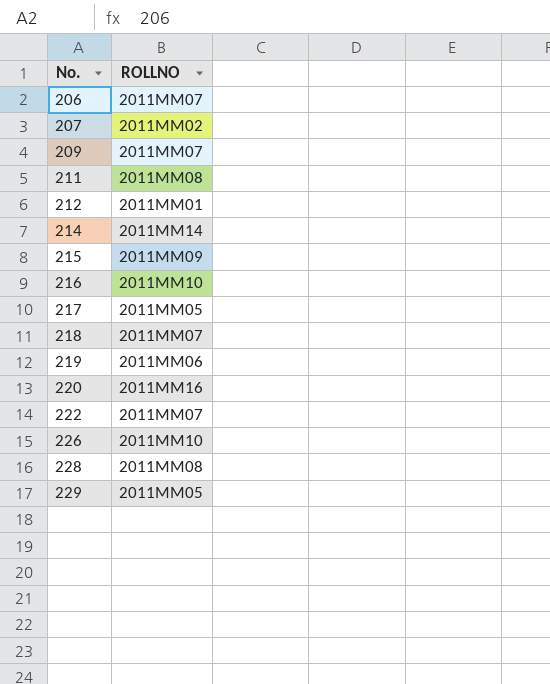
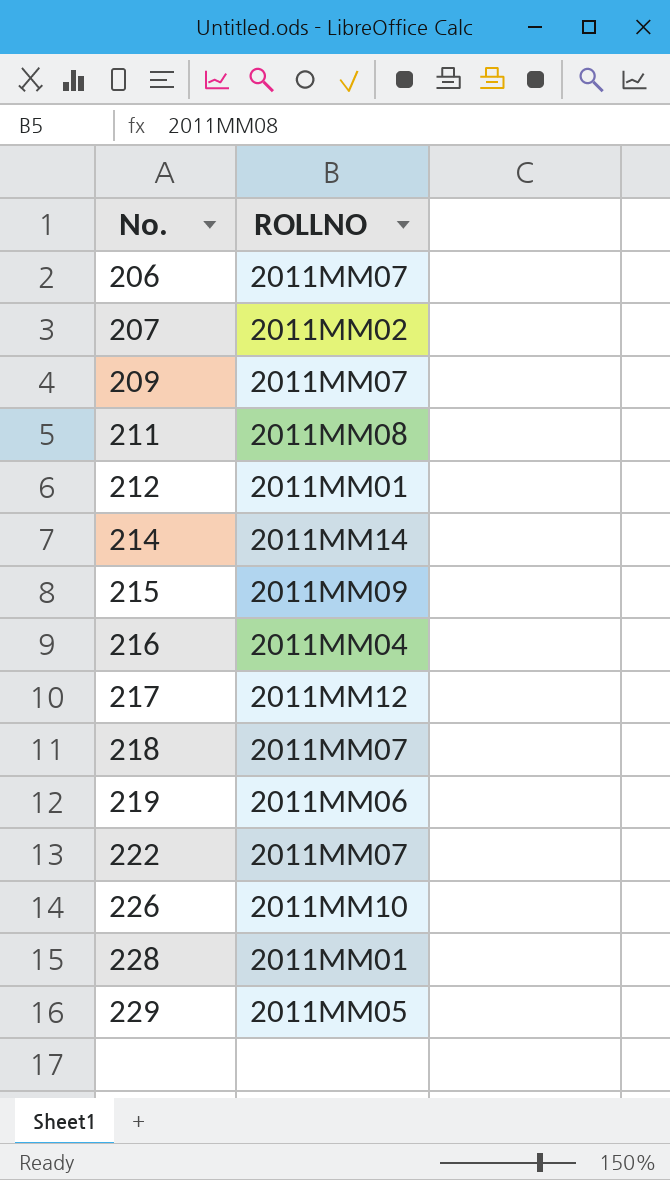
row 220: 2011MM16 -> none
216 | ROLLNO: 2011MM10 -> 2011MM04
217 | ROLLNO: 2011MM05 -> 2011MM12
228 | ROLLNO: 2011MM08 -> 2011MM01

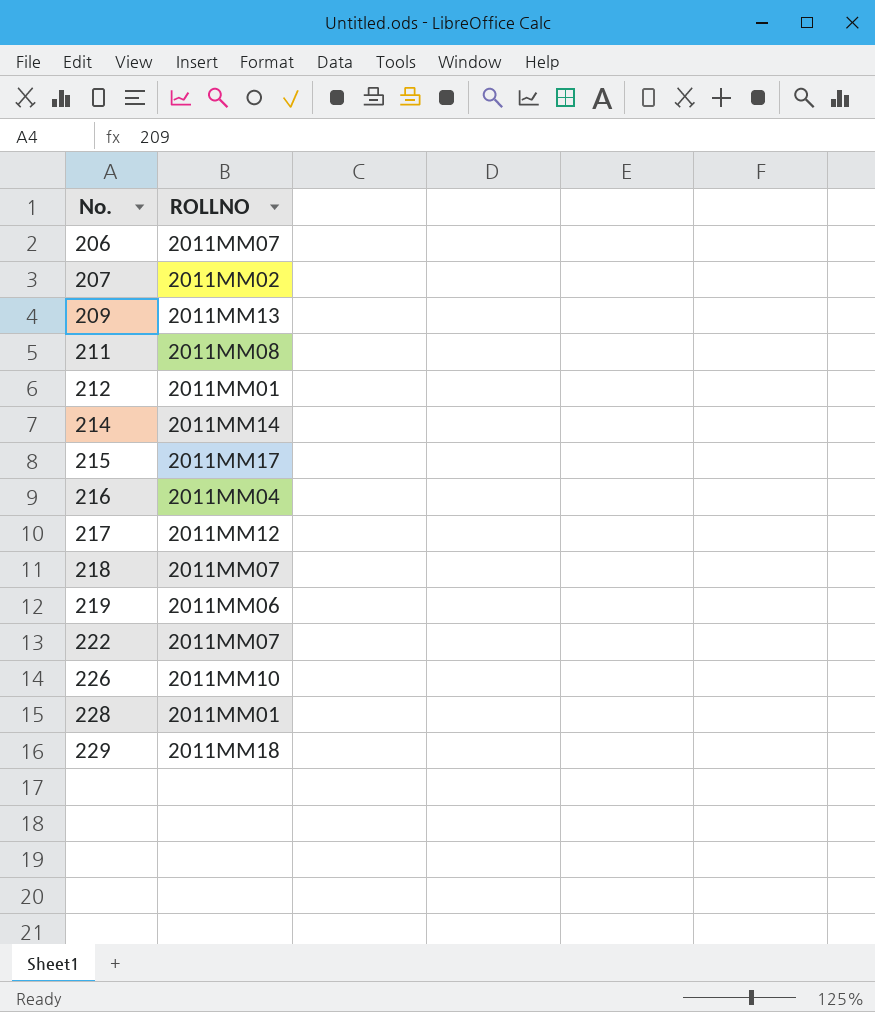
209 | ROLLNO: 2011MM07 -> 2011MM13
215 | ROLLNO: 2011MM09 -> 2011MM17
229 | ROLLNO: 2011MM05 -> 2011MM18

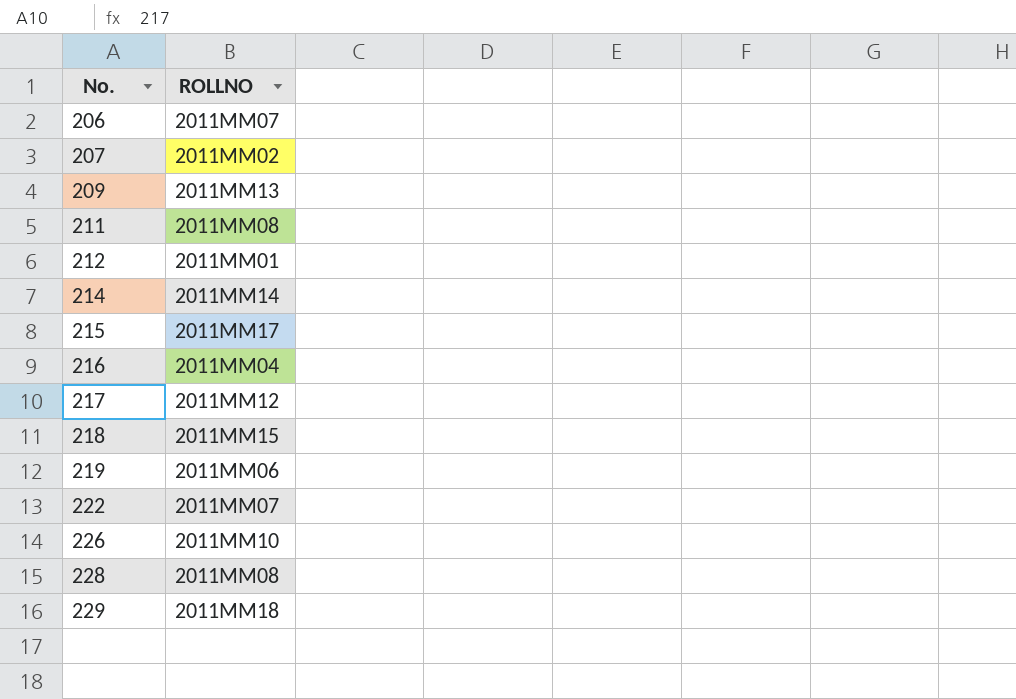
218 | ROLLNO: 2011MM07 -> 2011MM15
228 | ROLLNO: 2011MM01 -> 2011MM08

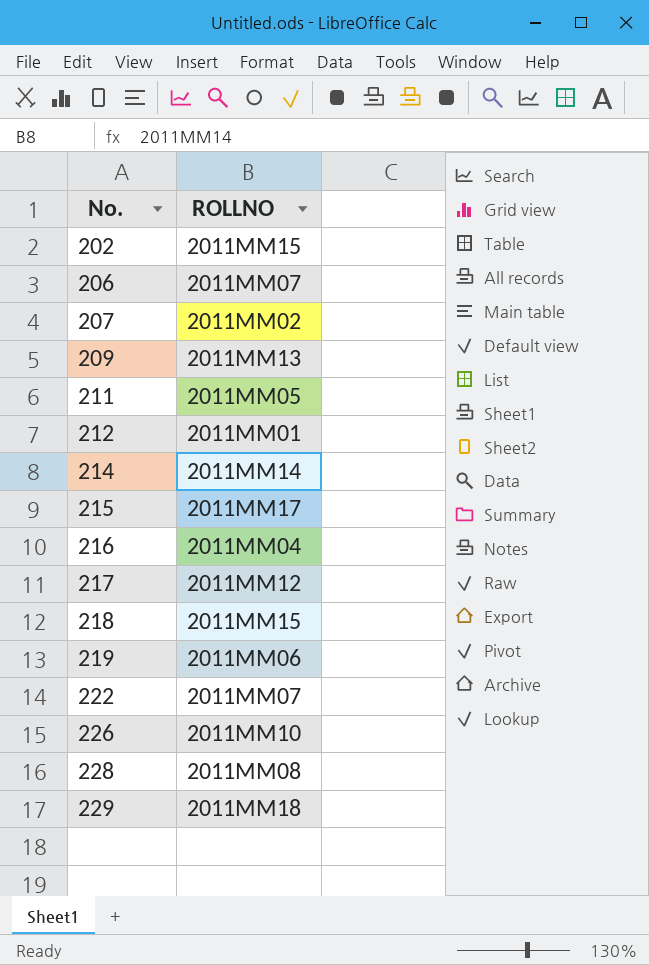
row 202: none -> 2011MM15
211 | ROLLNO: 2011MM08 -> 2011MM05

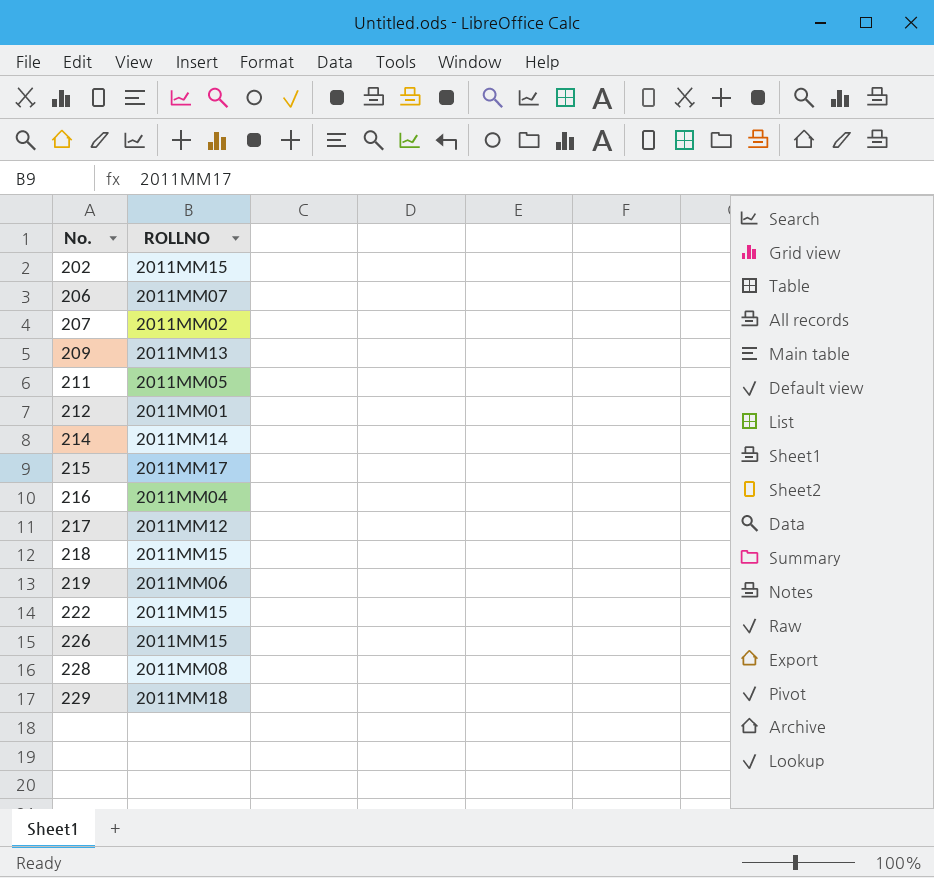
222 | ROLLNO: 2011MM07 -> 2011MM15
226 | ROLLNO: 2011MM10 -> 2011MM15

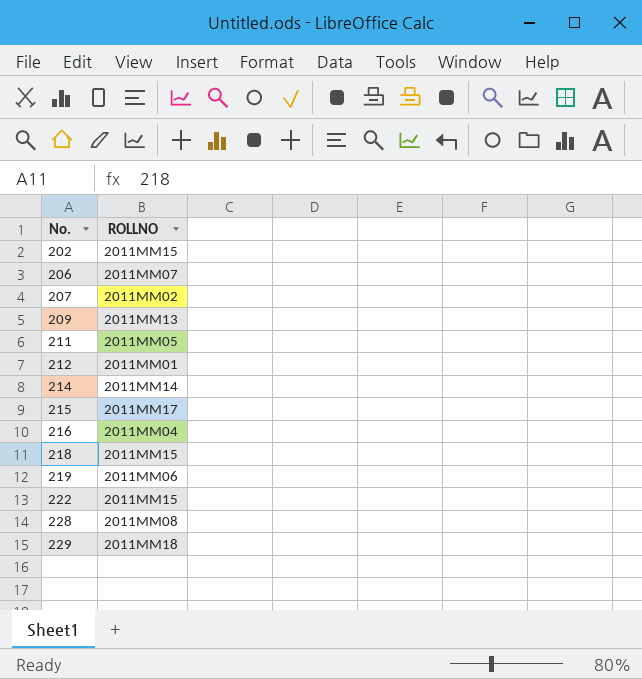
row 217: 2011MM12 -> none
row 226: 2011MM15 -> none

